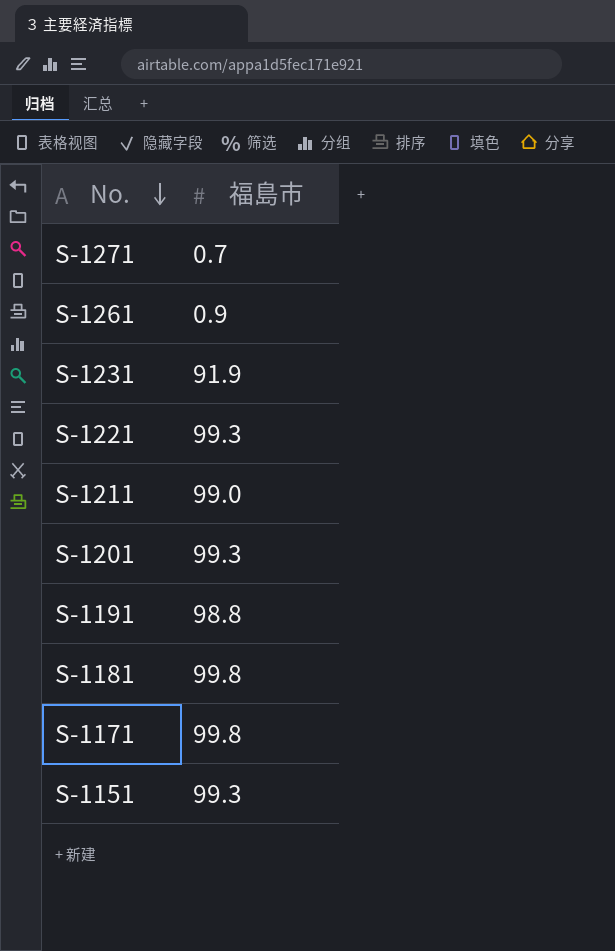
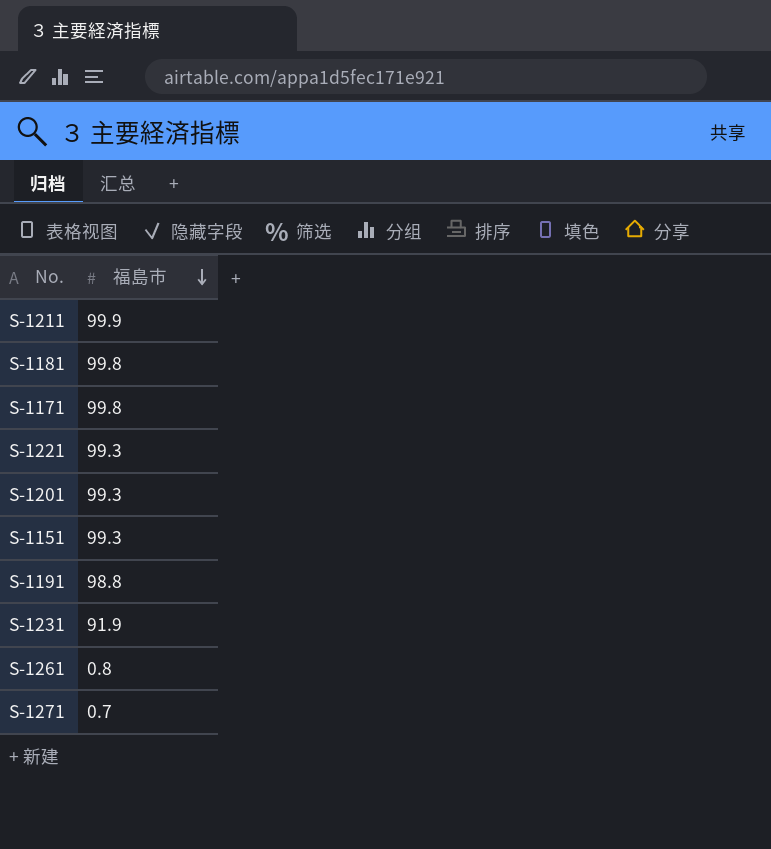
row order: No. descending -> 福島市 descending
S-1211 | 福島市: 99.0 -> 99.9
S-1261 | 福島市: 0.9 -> 0.8

